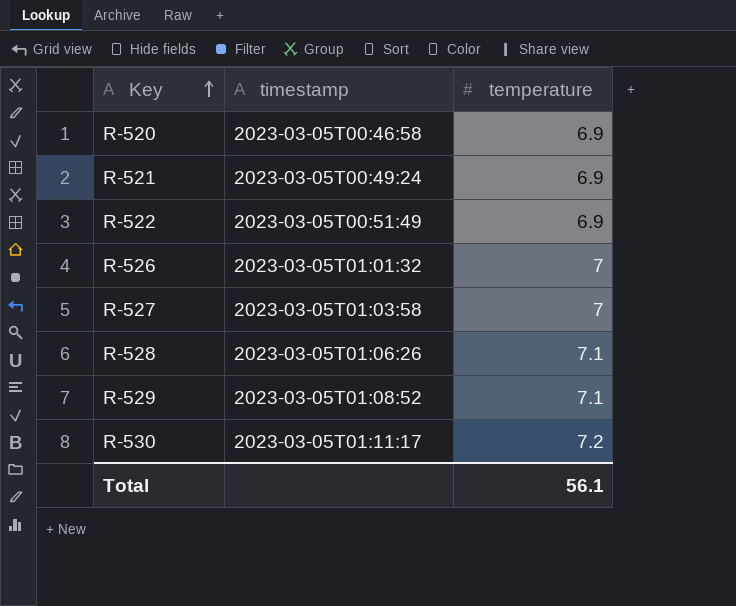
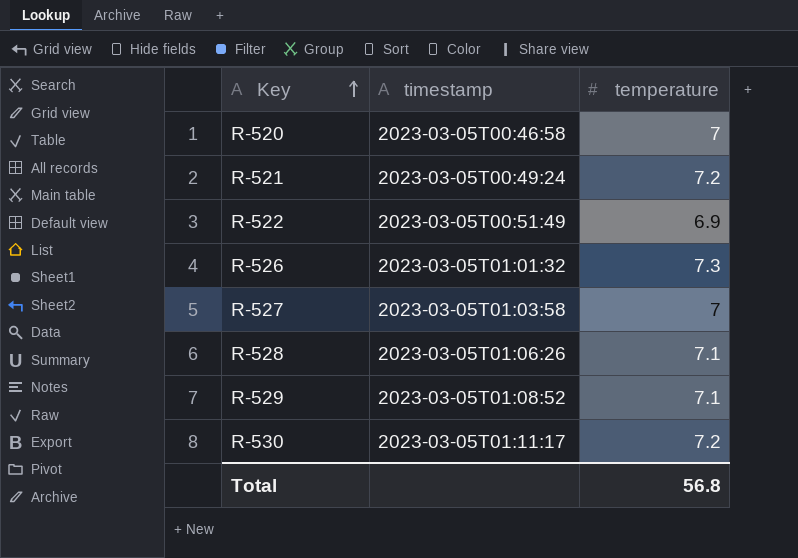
R-520 | temperature: 6.9 -> 7
R-521 | temperature: 6.9 -> 7.2
R-526 | temperature: 7 -> 7.3
Total | temperature: 56.1 -> 56.8

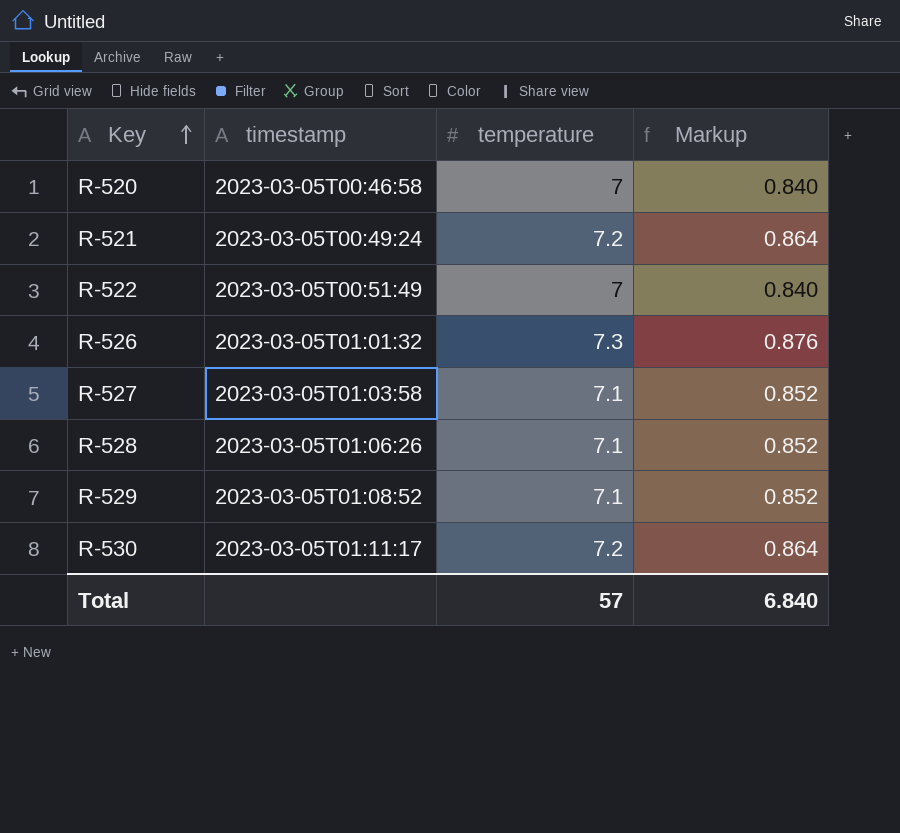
column Markup | formula: none -> [temperature] * 0.12
R-522 | temperature: 6.9 -> 7
R-527 | temperature: 7 -> 7.1
Total | temperature: 56.8 -> 57

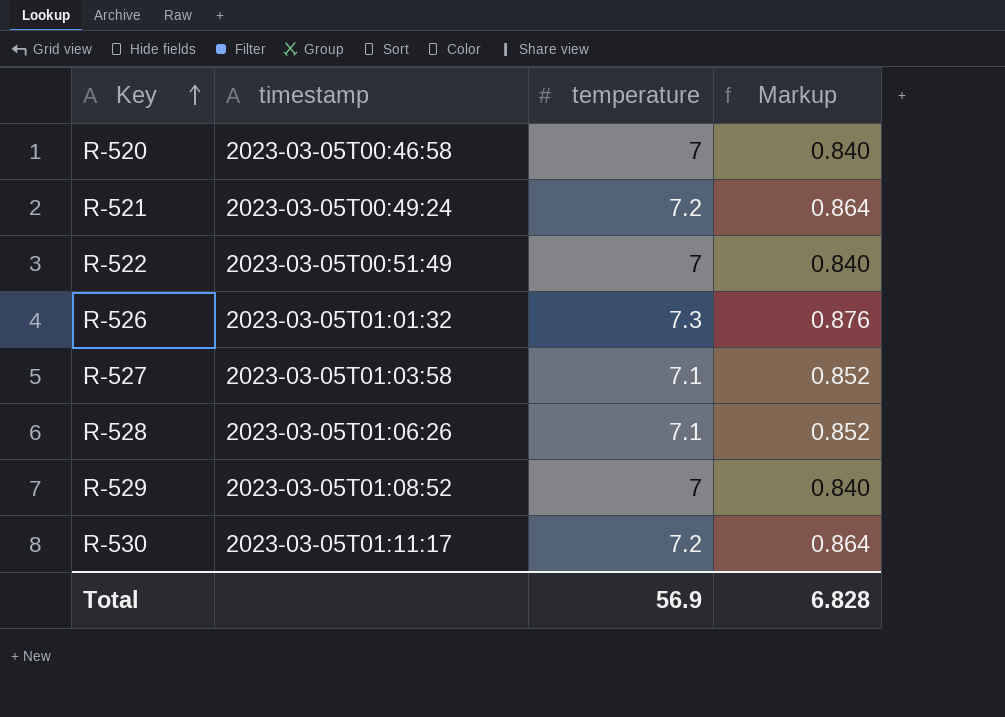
R-529 | temperature: 7.1 -> 7
R-529 | Markup: 0.852 -> 0.840
Total | temperature: 57 -> 56.9
Total | Markup: 6.840 -> 6.828

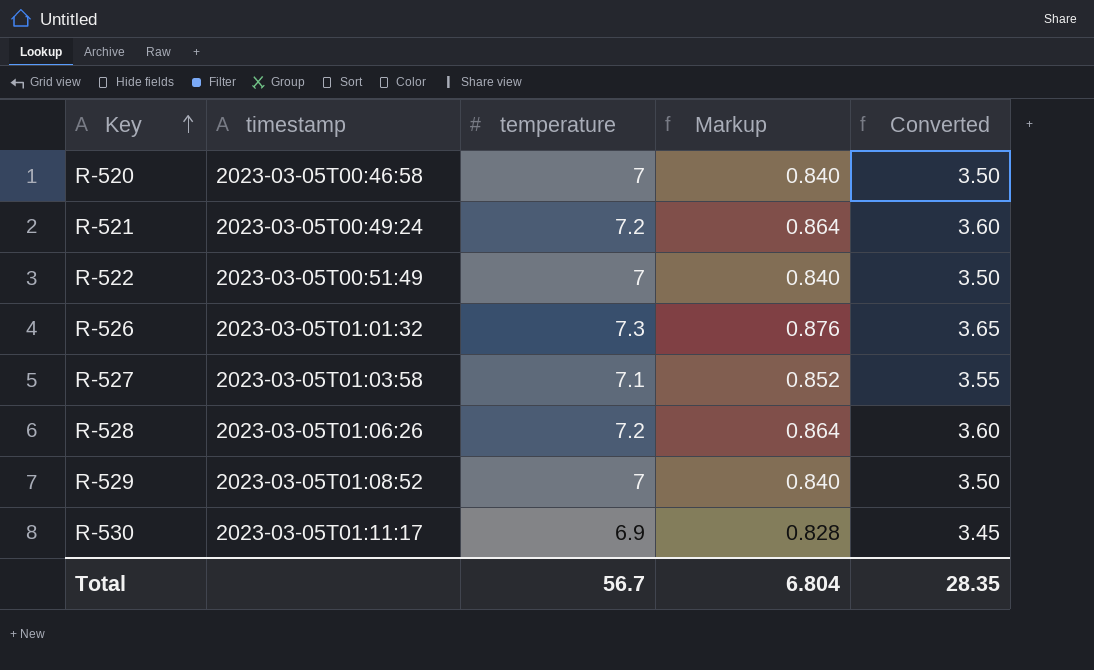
column Converted | formula: none -> [temperature] * 0.5
R-528 | temperature: 7.1 -> 7.2
R-528 | Markup: 0.852 -> 0.864
R-530 | temperature: 7.2 -> 6.9
R-530 | Markup: 0.864 -> 0.828
Total | temperature: 56.9 -> 56.7
Total | Markup: 6.828 -> 6.804

